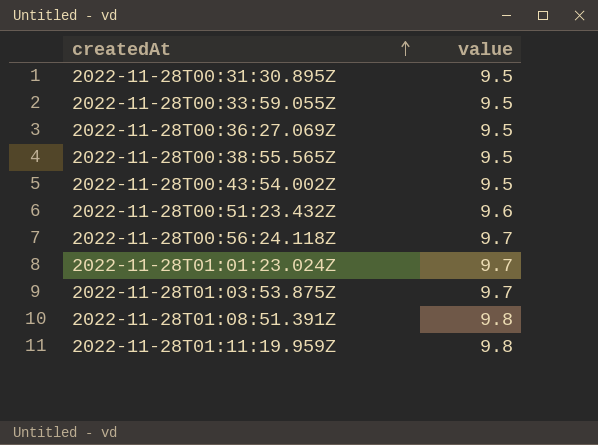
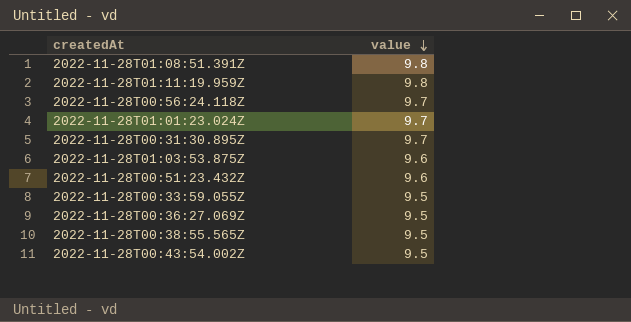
row order: createdAt ascending -> value descending
2022-11-28T00:31:30.895Z | value: 9.5 -> 9.7
2022-11-28T01:03:53.875Z | value: 9.7 -> 9.6

